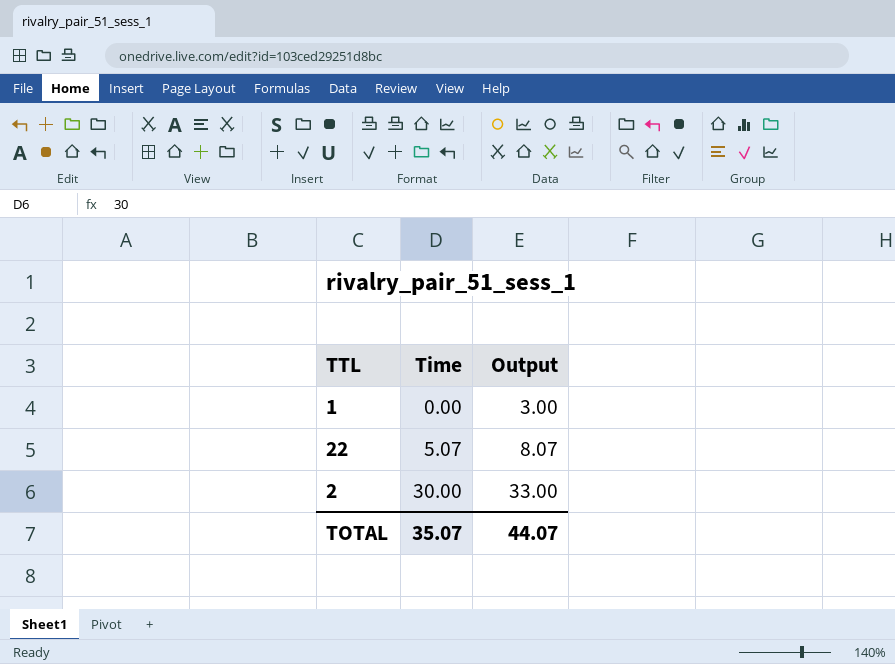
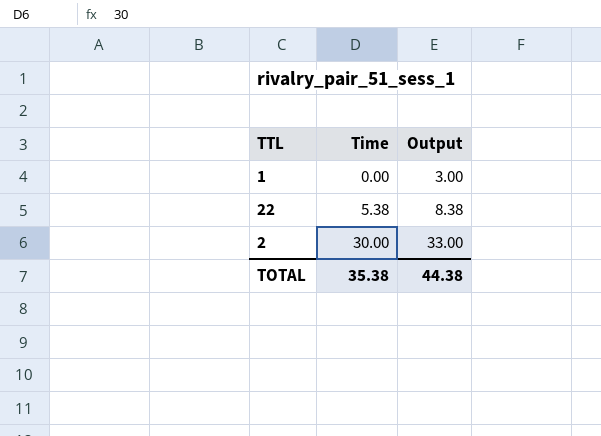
22 | Time: 5.07 -> 5.38
22 | Output: 8.07 -> 8.38
TOTAL | Time: 35.07 -> 35.38
TOTAL | Output: 44.07 -> 44.38

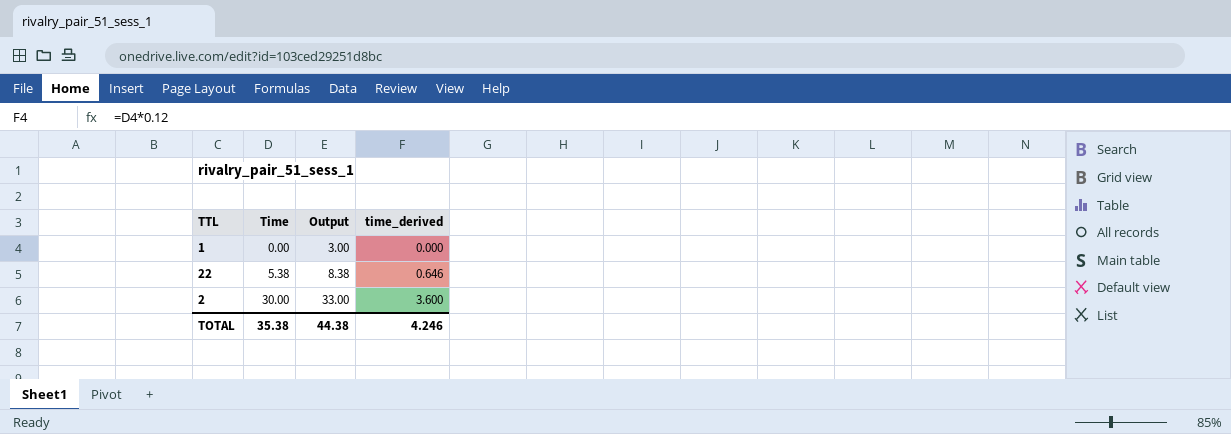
column time_derived | formula: none -> [Time] * 0.12

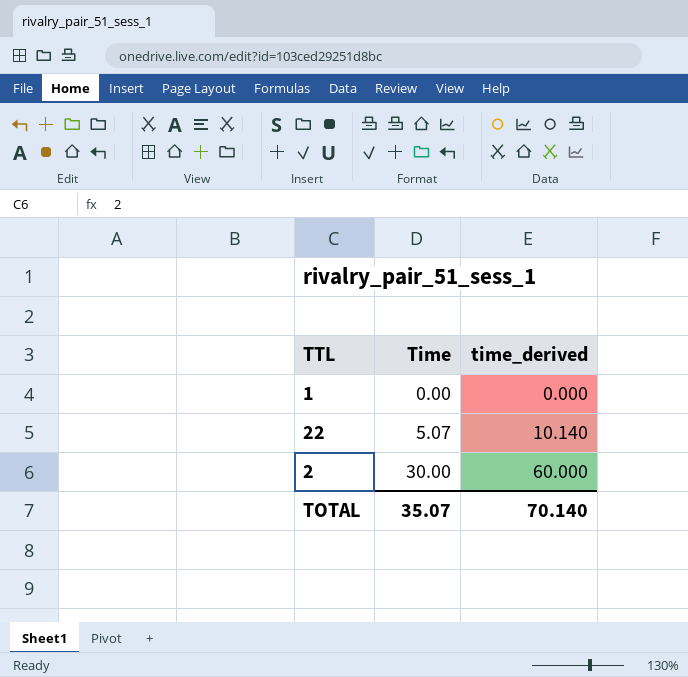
column Output | formula: [Time] + 3 -> none
column time_derived | formula: [Time] * 0.12 -> [Time] * 2
22 | Time: 5.38 -> 5.07
TOTAL | Time: 35.38 -> 35.07
TOTAL | time_derived: 4.246 -> 70.140

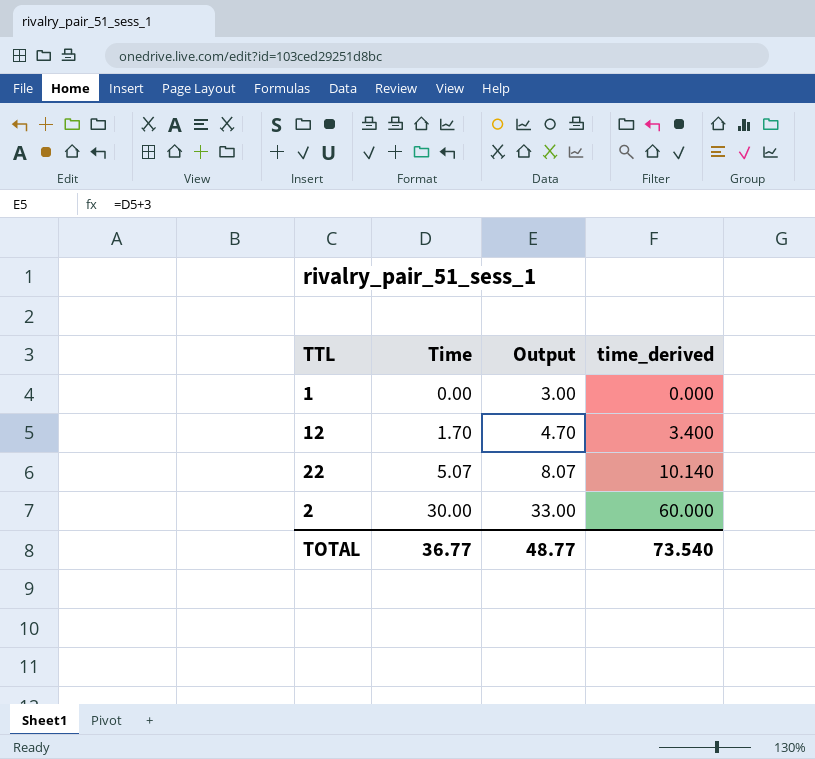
column Output | formula: none -> [Time] + 3
row 12: none -> 1.70 | 4.70 | 3.400
TOTAL | Time: 35.07 -> 36.77
TOTAL | time_derived: 70.140 -> 73.540

